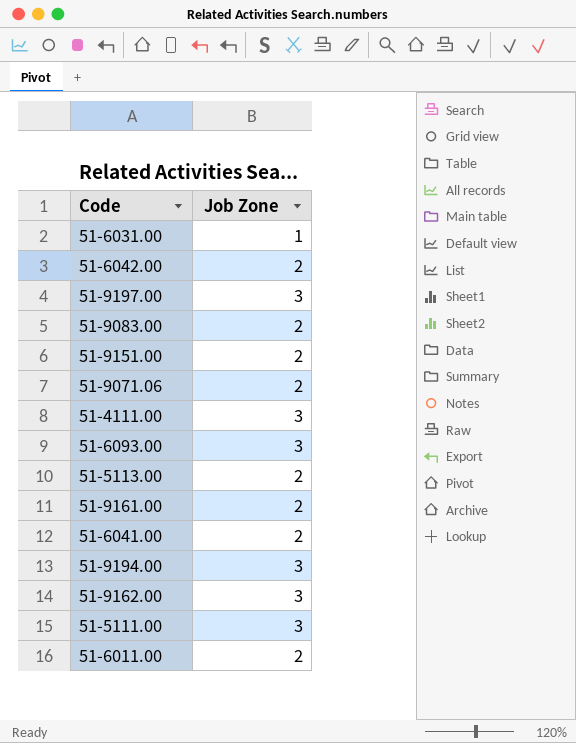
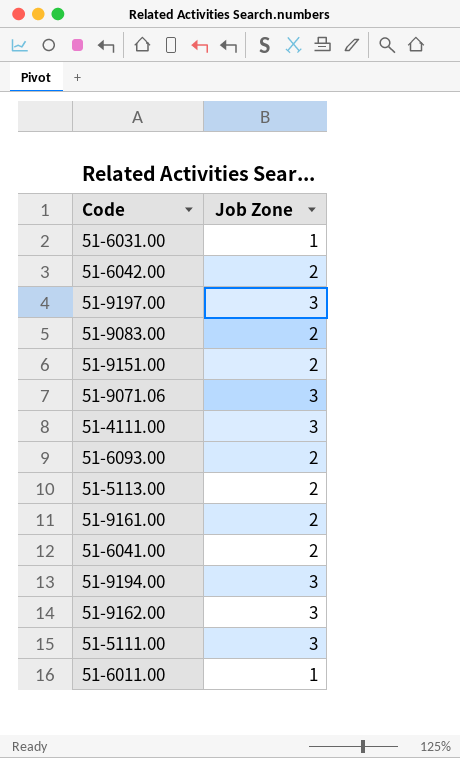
51-9071.06 | Job Zone: 2 -> 3
51-6093.00 | Job Zone: 3 -> 2
51-6011.00 | Job Zone: 2 -> 1

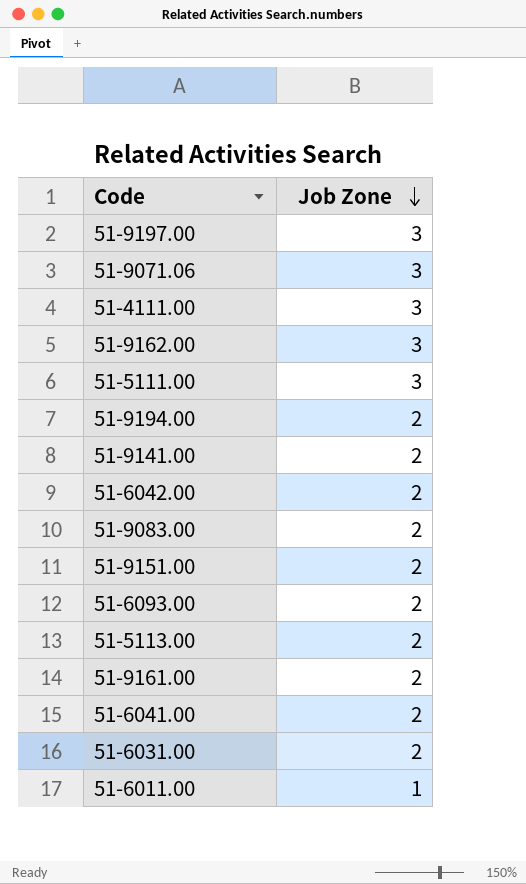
row order: none -> Job Zone descending
51-9194.00 | Job Zone: 3 -> 2
row 51-9141.00: none -> 2
51-6031.00 | Job Zone: 1 -> 2

